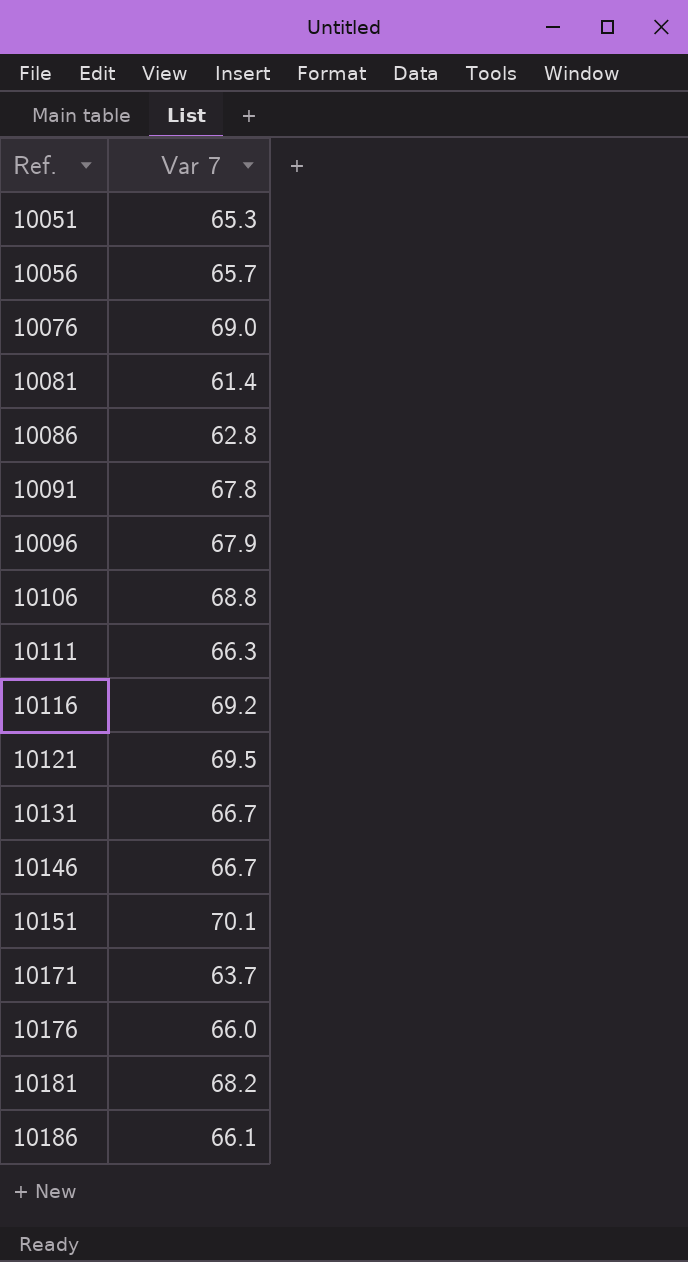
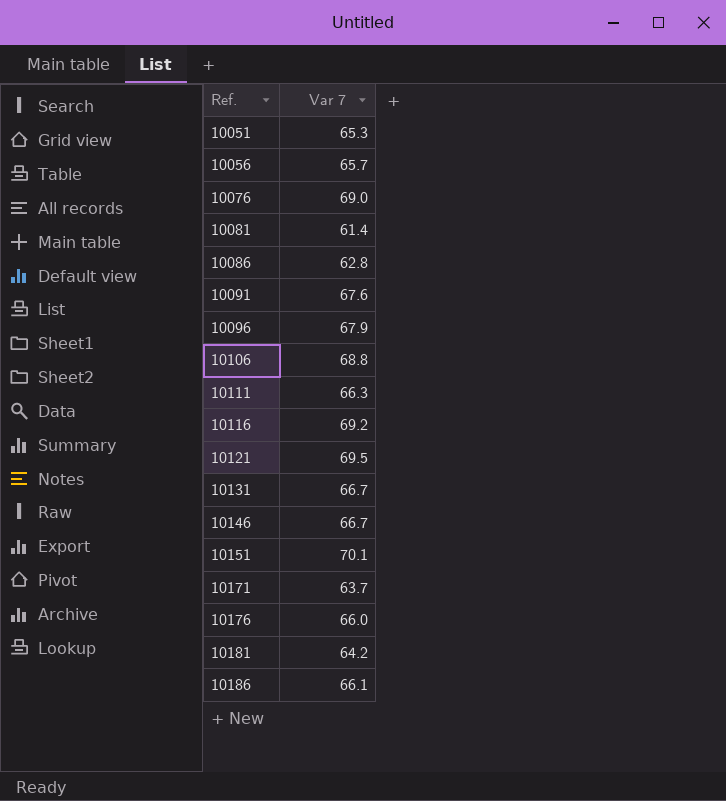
10091 | Var 7: 67.8 -> 67.6
10181 | Var 7: 68.2 -> 64.2

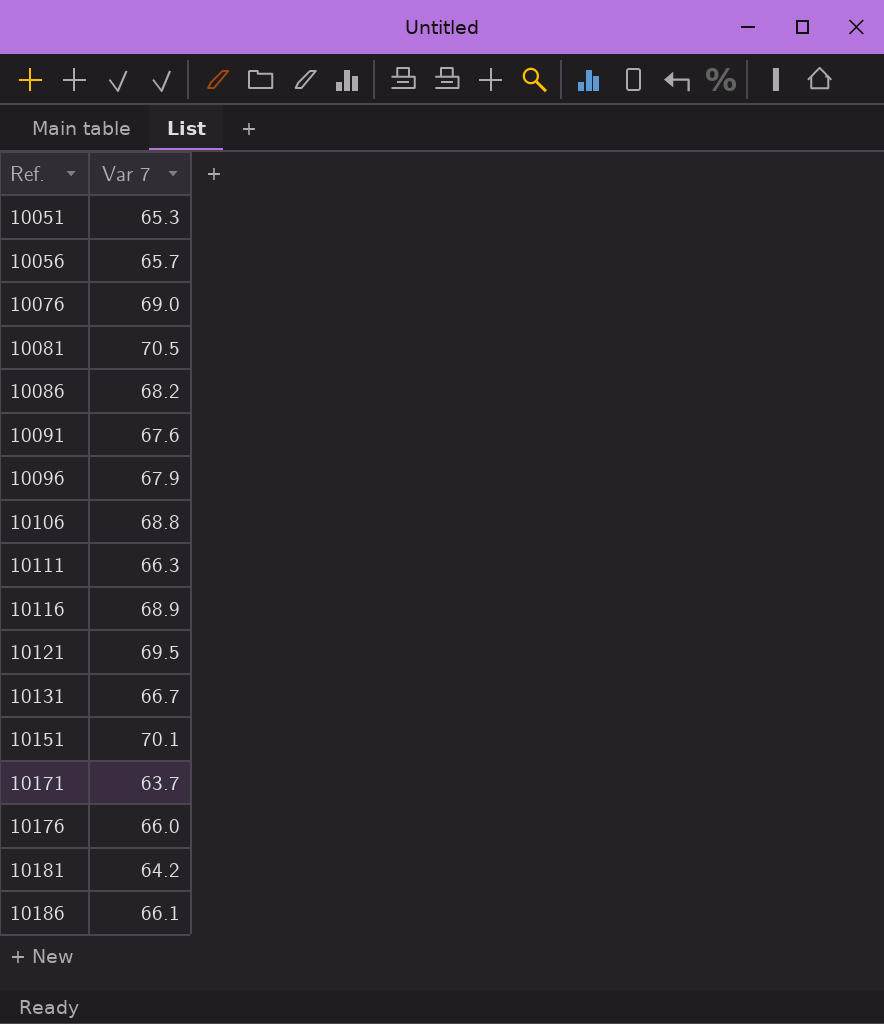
row 10146: 66.7 -> none
10081 | Var 7: 61.4 -> 70.5
10086 | Var 7: 62.8 -> 68.2
10116 | Var 7: 69.2 -> 68.9

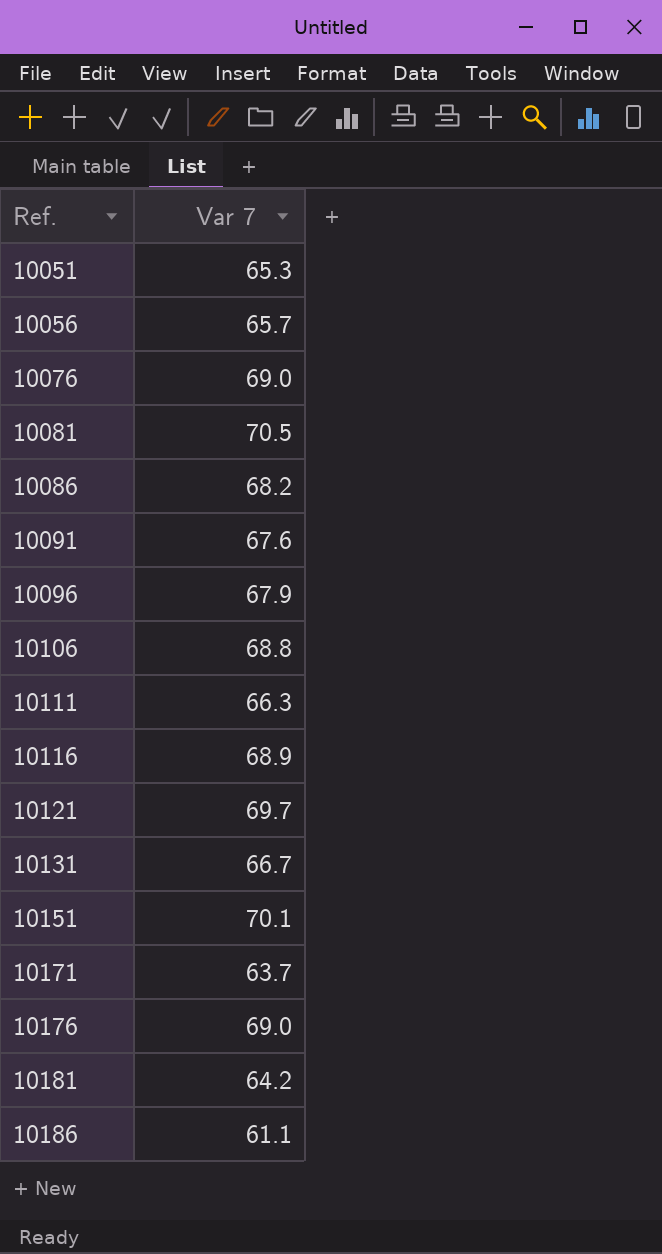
10121 | Var 7: 69.5 -> 69.7
10176 | Var 7: 66.0 -> 69.0
10186 | Var 7: 66.1 -> 61.1

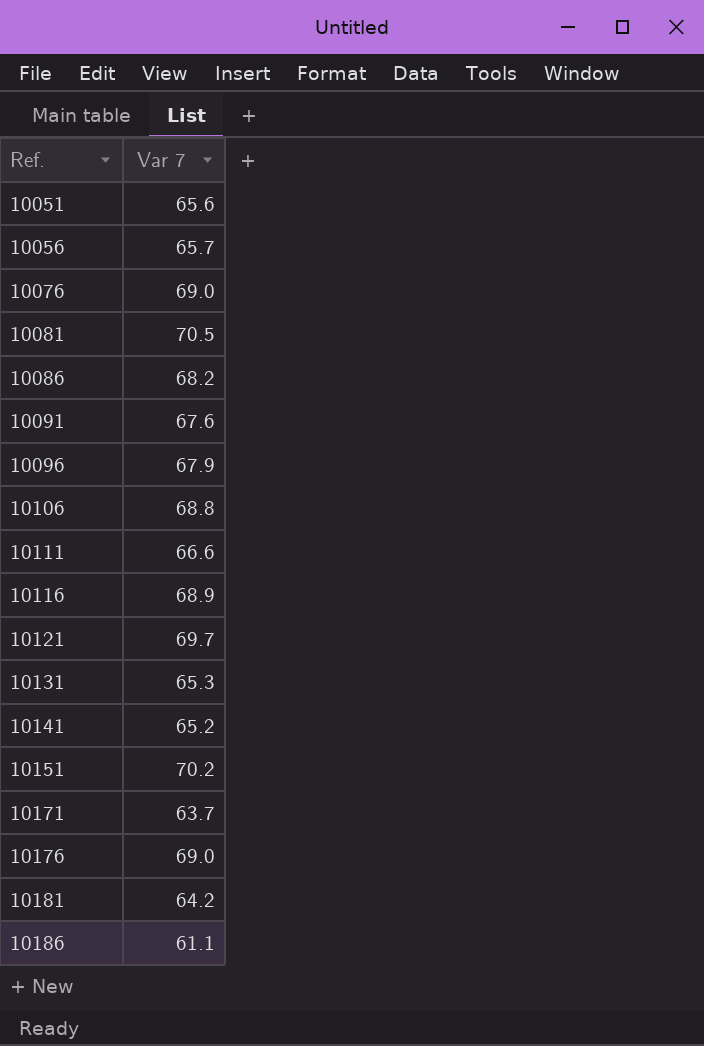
10051 | Var 7: 65.3 -> 65.6
10111 | Var 7: 66.3 -> 66.6
10131 | Var 7: 66.7 -> 65.3
row 10141: none -> 65.2
10151 | Var 7: 70.1 -> 70.2

